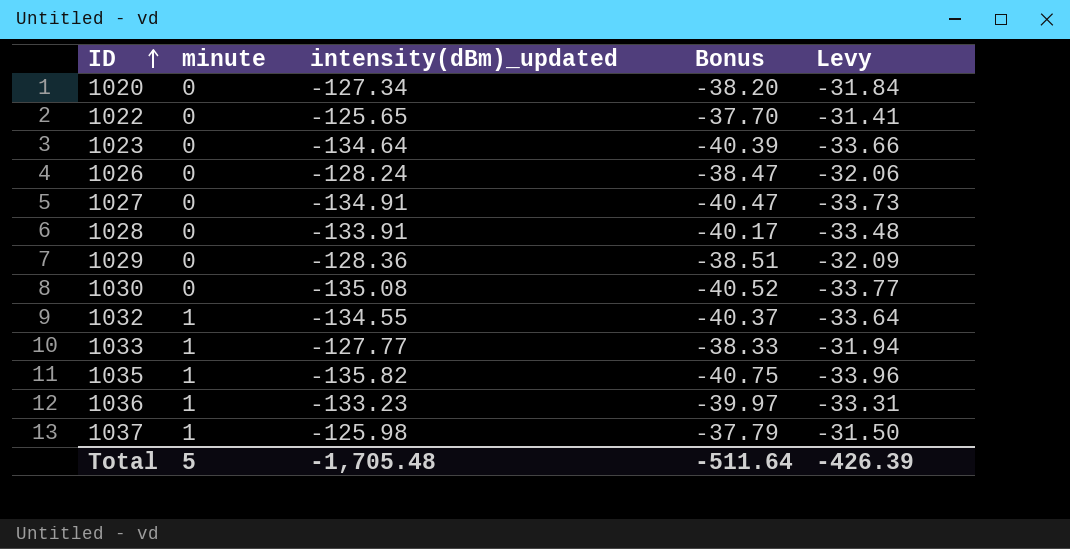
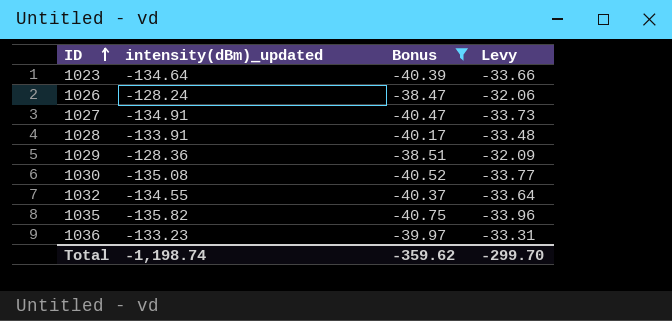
filter: none -> Bonus <= -38.47
column minute | position: 2 -> none
Total | intensity(dBm)_updated: -1,705.48 -> -1,198.74
Total | Bonus: -511.64 -> -359.62
Total | Levy: -426.39 -> -299.70

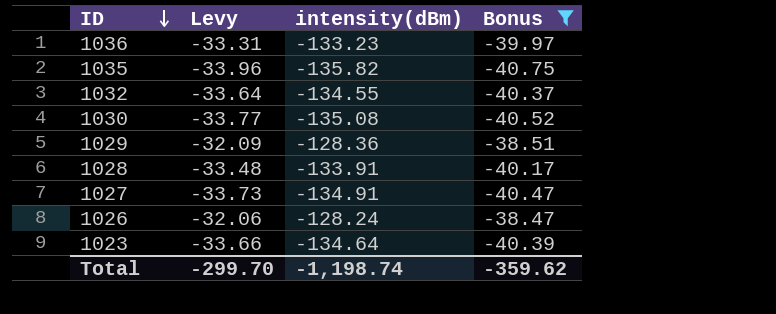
row order: ID ascending -> ID descending
column Levy | position: 4 -> 2
column name: intensity(dBm)_updated -> intensity(dBm)

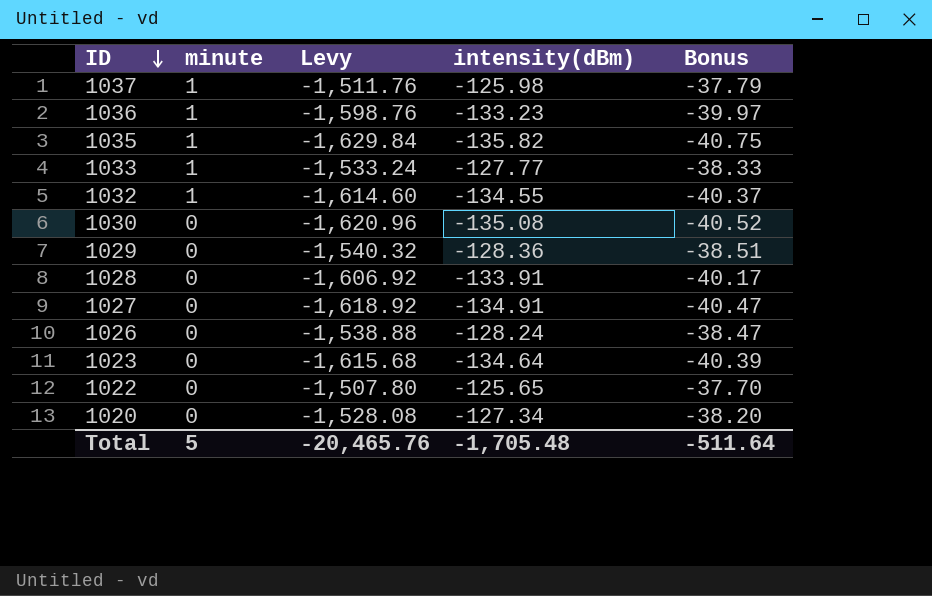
filter: Bonus <= -38.47 -> none
column minute | position: none -> 2
column Levy | formula: [intensity(dBm)] * 0.25 -> [intensity(dBm)] * 12
Total | Levy: -299.70 -> -20,465.76
Total | intensity(dBm): -1,198.74 -> -1,705.48
Total | Bonus: -359.62 -> -511.64

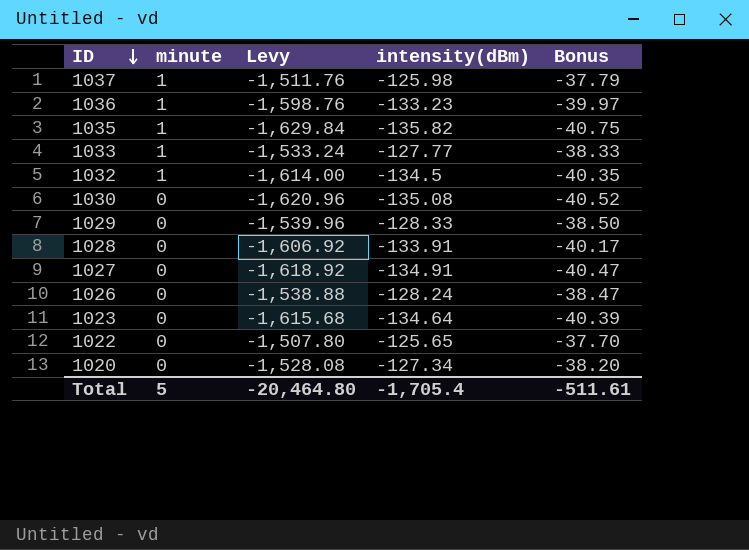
1032 | Levy: -1,614.60 -> -1,614.00
1032 | intensity(dBm): -134.55 -> -134.5
1032 | Bonus: -40.37 -> -40.35
1029 | Levy: -1,540.32 -> -1,539.96
1029 | intensity(dBm): -128.36 -> -128.33
1029 | Bonus: -38.51 -> -38.50
Total | Levy: -20,465.76 -> -20,464.80
Total | intensity(dBm): -1,705.48 -> -1,705.4
Total | Bonus: -511.64 -> -511.61

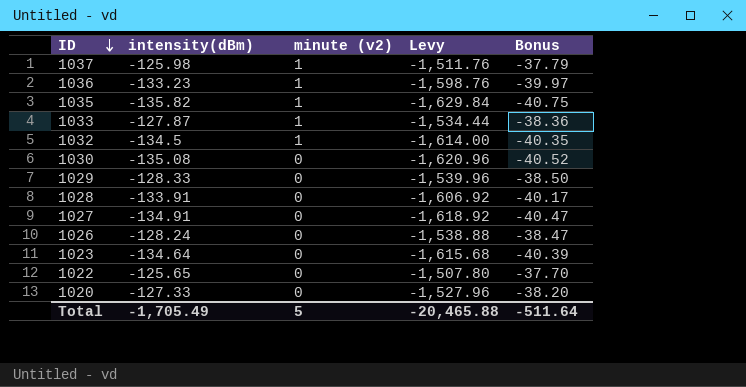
column intensity(dBm) | position: 4 -> 2
column name: minute -> minute (v2)
1033 | intensity(dBm): -127.77 -> -127.87
1033 | Levy: -1,533.24 -> -1,534.44
1033 | Bonus: -38.33 -> -38.36
1020 | intensity(dBm): -127.34 -> -127.33
1020 | Levy: -1,528.08 -> -1,527.96
Total | intensity(dBm): -1,705.4 -> -1,705.49
Total | Levy: -20,464.80 -> -20,465.88
Total | Bonus: -511.61 -> -511.64

